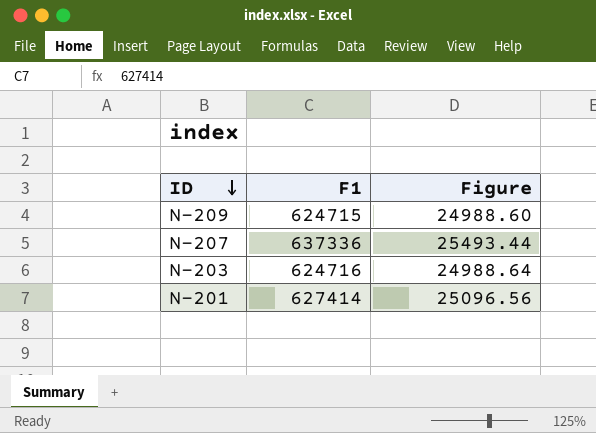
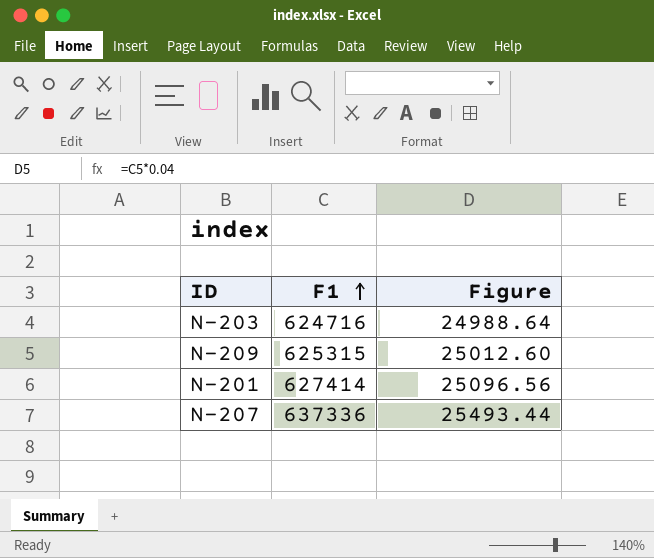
row order: ID descending -> F1 ascending
N-209 | F1: 624715 -> 625315
N-209 | Figure: 24988.60 -> 25012.60

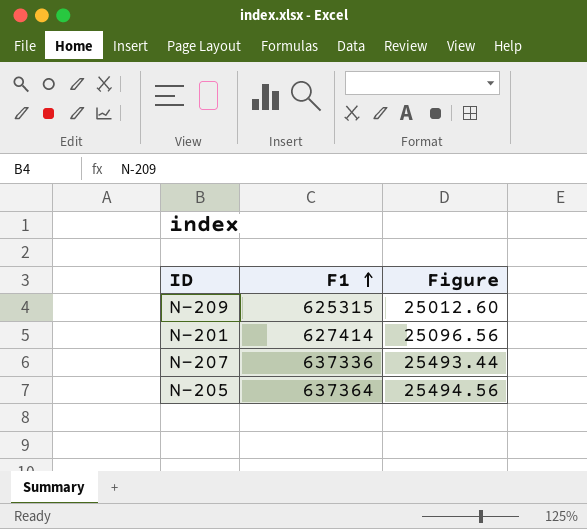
row N-203: 624716 | 24988.64 -> none
row N-205: none -> 637364 | 25494.56

